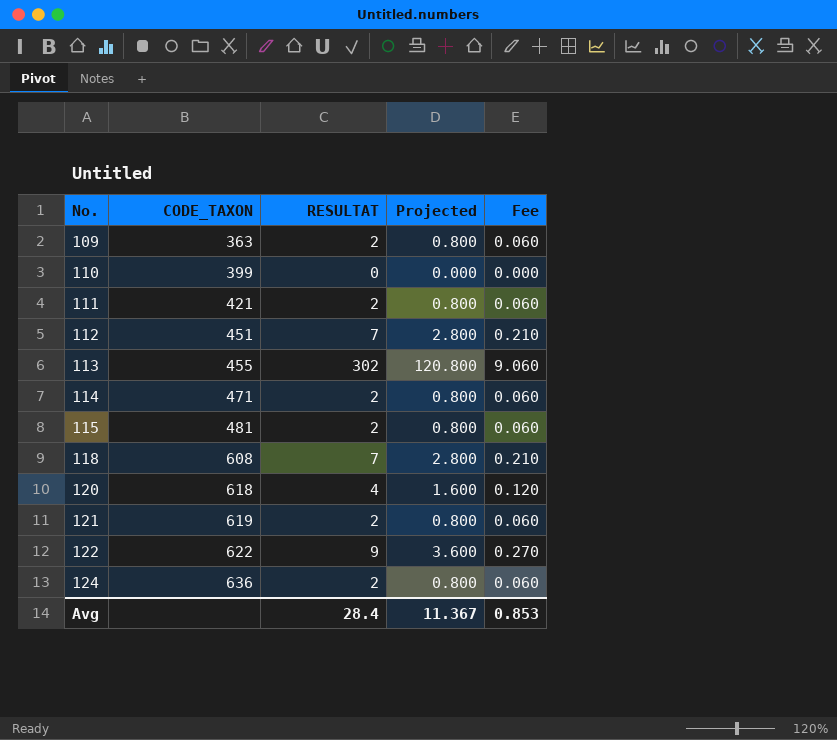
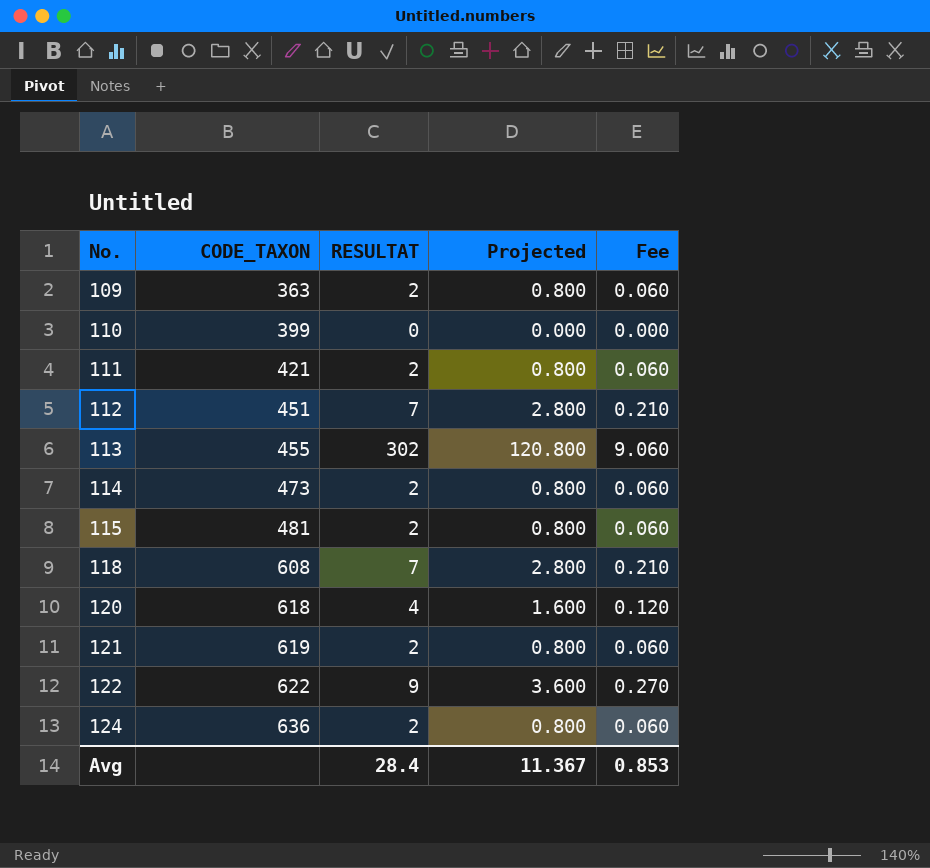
114 | CODE_TAXON: 471 -> 473

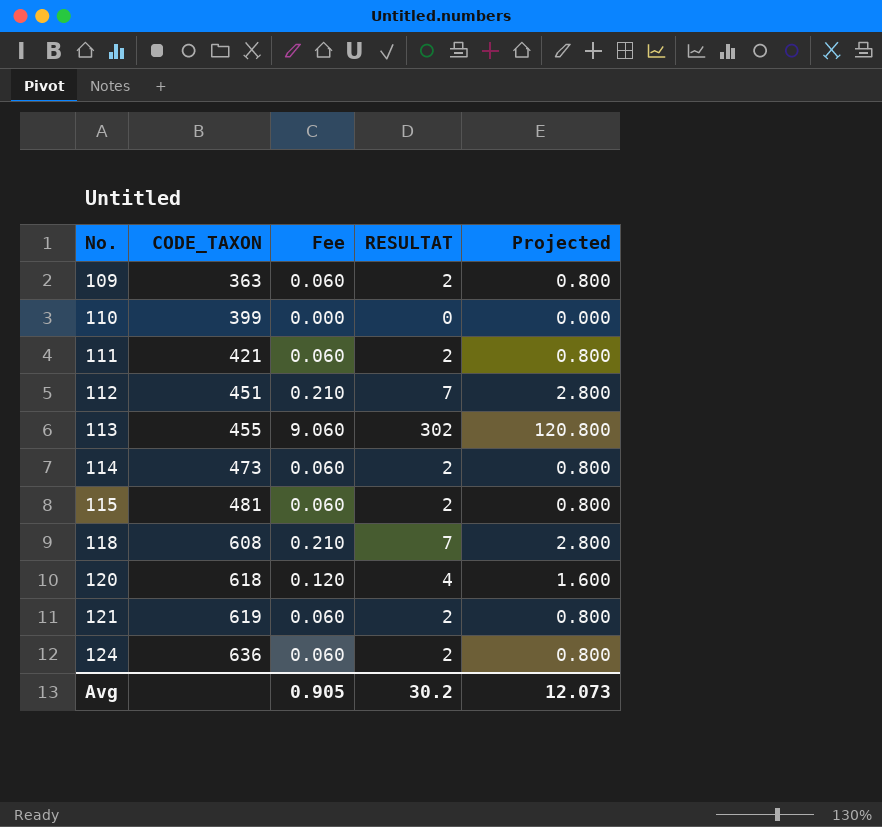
column Fee | position: 5 -> 3
row 122: 622 | 9 | 3.600 | 0.270 -> none
Avg | Fee: 0.853 -> 0.905
Avg | RESULTAT: 28.4 -> 30.2
Avg | Projected: 11.367 -> 12.073

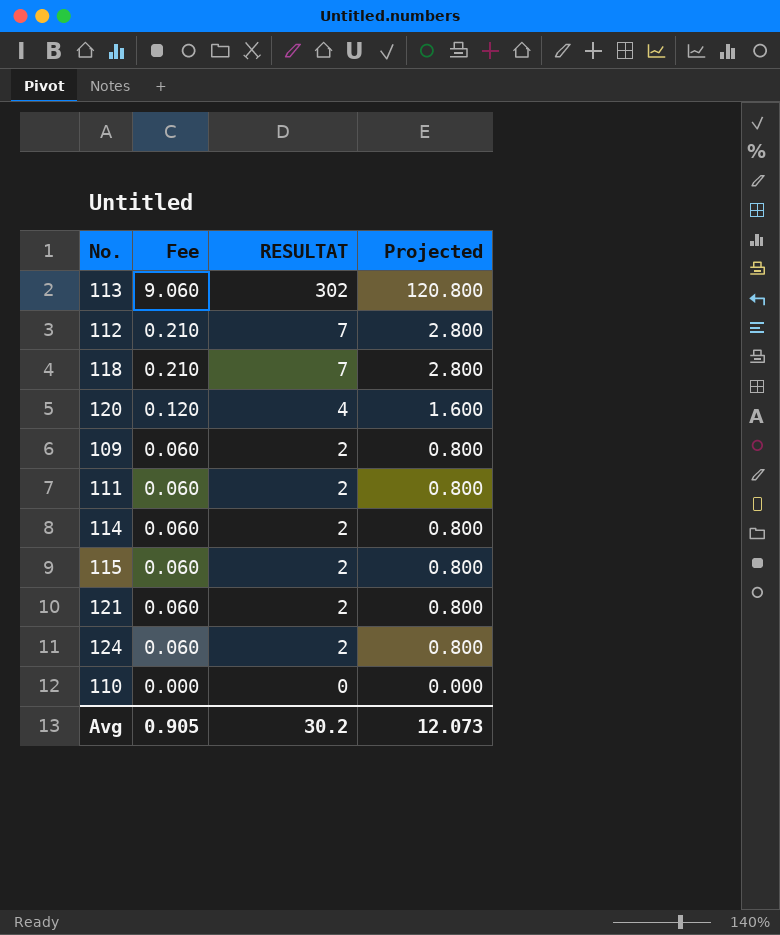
row order: No. ascending -> Fee descending
column CODE_TAXON | position: 2 -> none

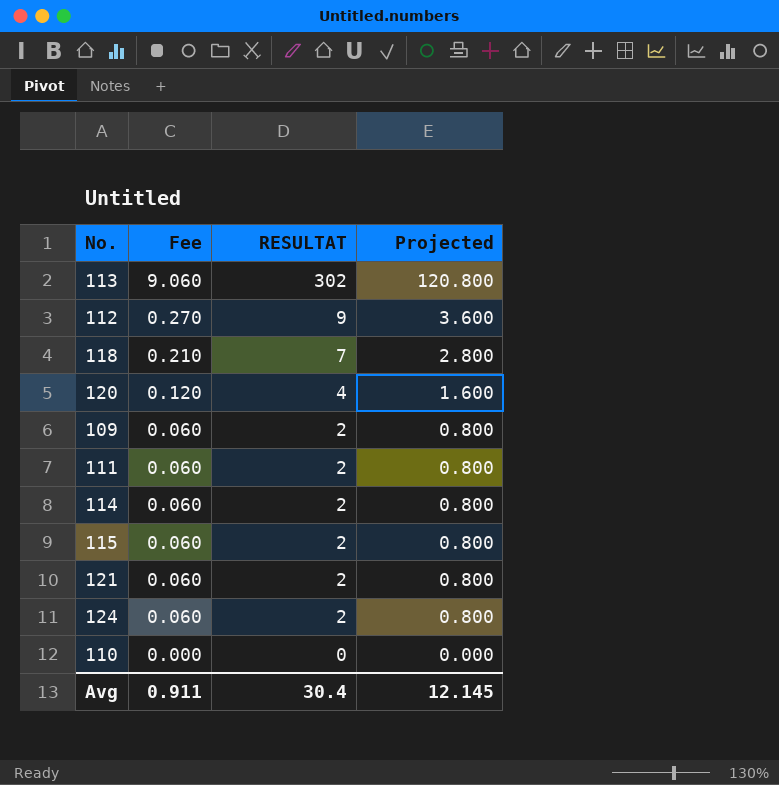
112 | Fee: 0.210 -> 0.270
112 | RESULTAT: 7 -> 9
112 | Projected: 2.800 -> 3.600
Avg | Fee: 0.905 -> 0.911
Avg | RESULTAT: 30.2 -> 30.4
Avg | Projected: 12.073 -> 12.145

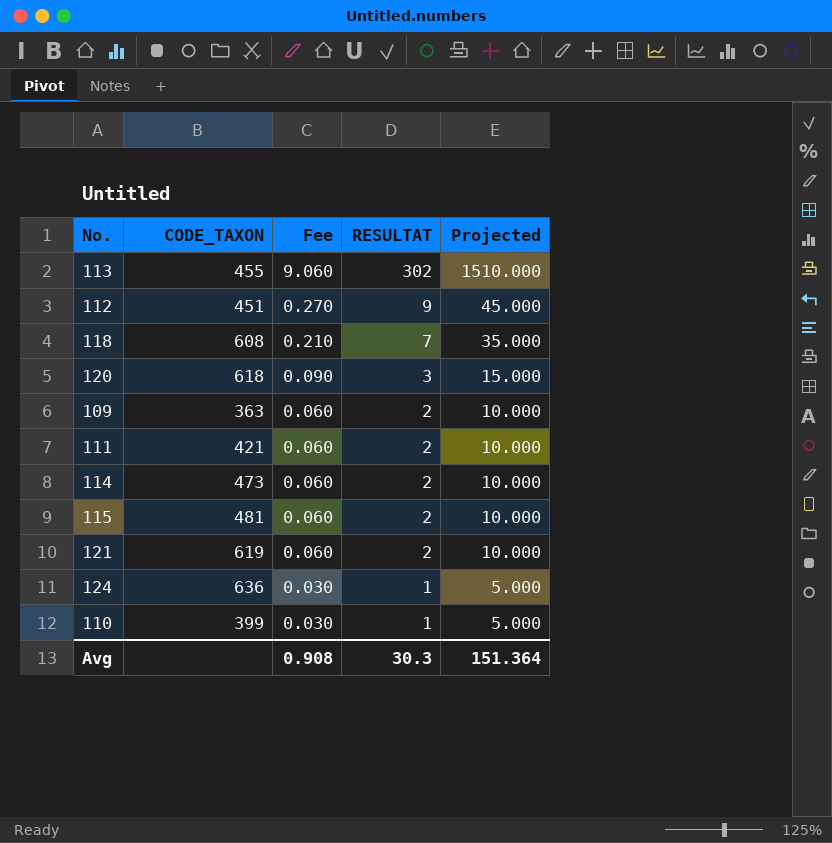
column CODE_TAXON | position: none -> 2
column Projected | formula: [RESULTAT] * 0.4 -> [RESULTAT] * 5
120 | Fee: 0.120 -> 0.090
120 | RESULTAT: 4 -> 3
124 | Fee: 0.060 -> 0.030
124 | RESULTAT: 2 -> 1
110 | Fee: 0.000 -> 0.030
110 | RESULTAT: 0 -> 1
Avg | Fee: 0.911 -> 0.908
Avg | RESULTAT: 30.4 -> 30.3
Avg | Projected: 12.145 -> 151.364

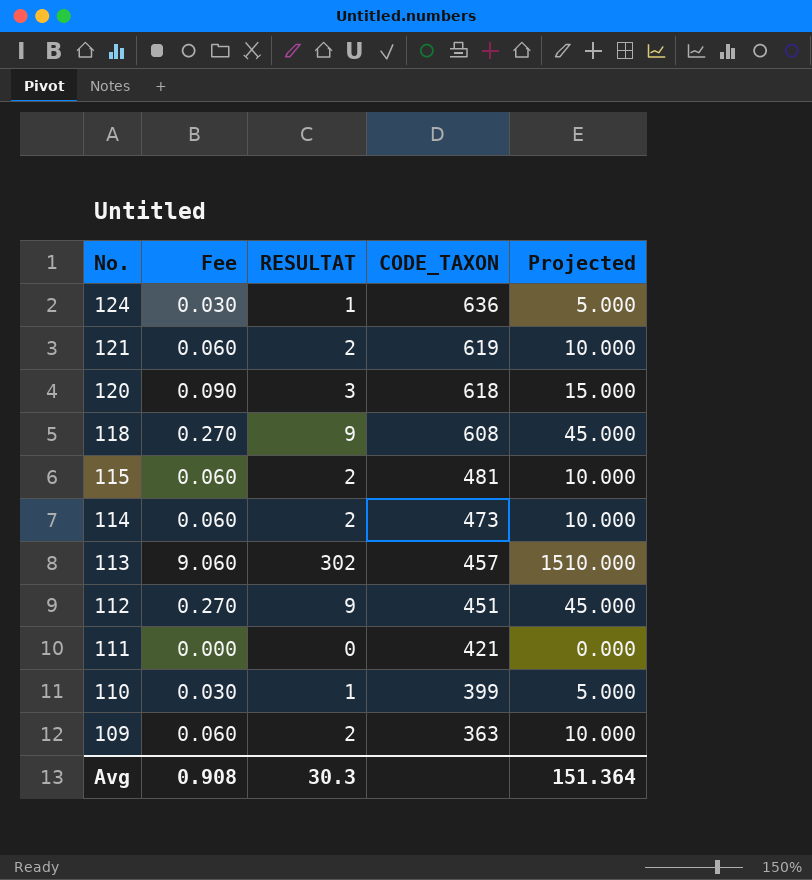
row order: Fee descending -> No. descending
column CODE_TAXON | position: 2 -> 4
118 | Fee: 0.210 -> 0.270
118 | RESULTAT: 7 -> 9
118 | Projected: 35.000 -> 45.000
113 | CODE_TAXON: 455 -> 457
111 | Fee: 0.060 -> 0.000
111 | RESULTAT: 2 -> 0
111 | Projected: 10.000 -> 0.000

